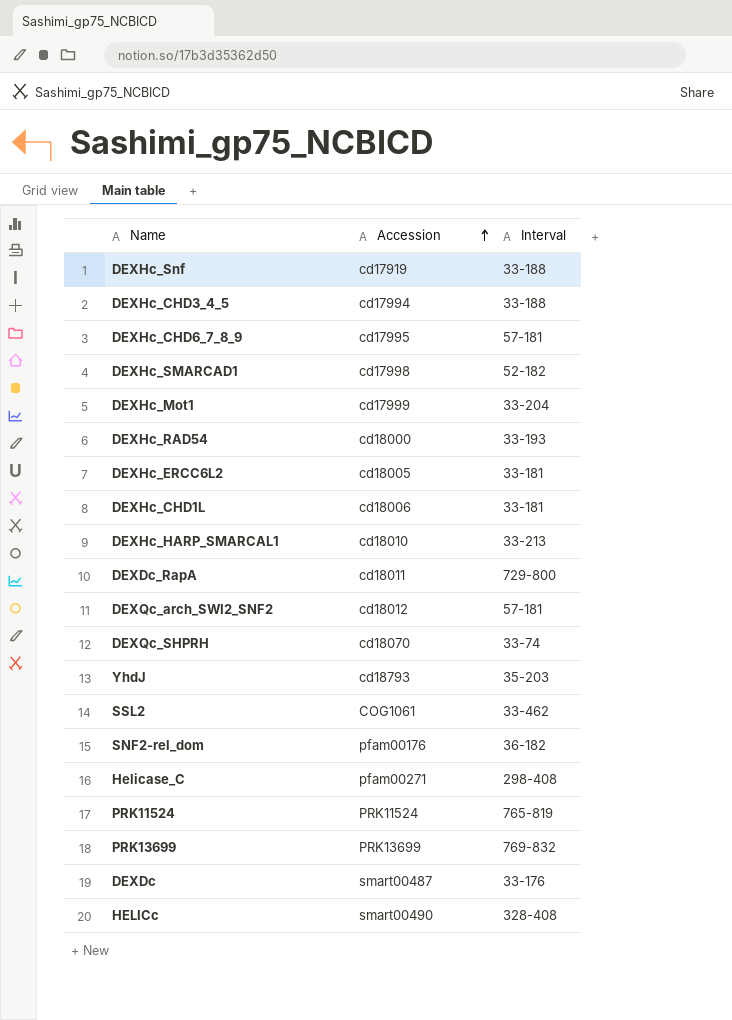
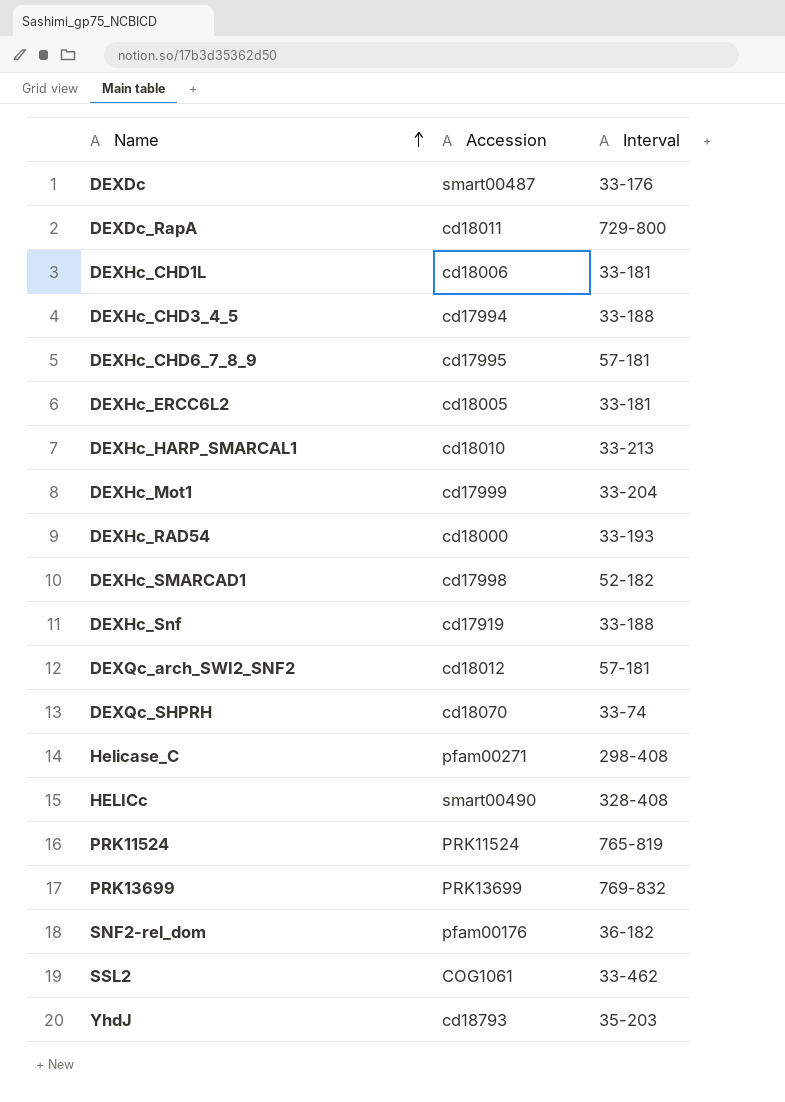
row order: Accession ascending -> Name ascending

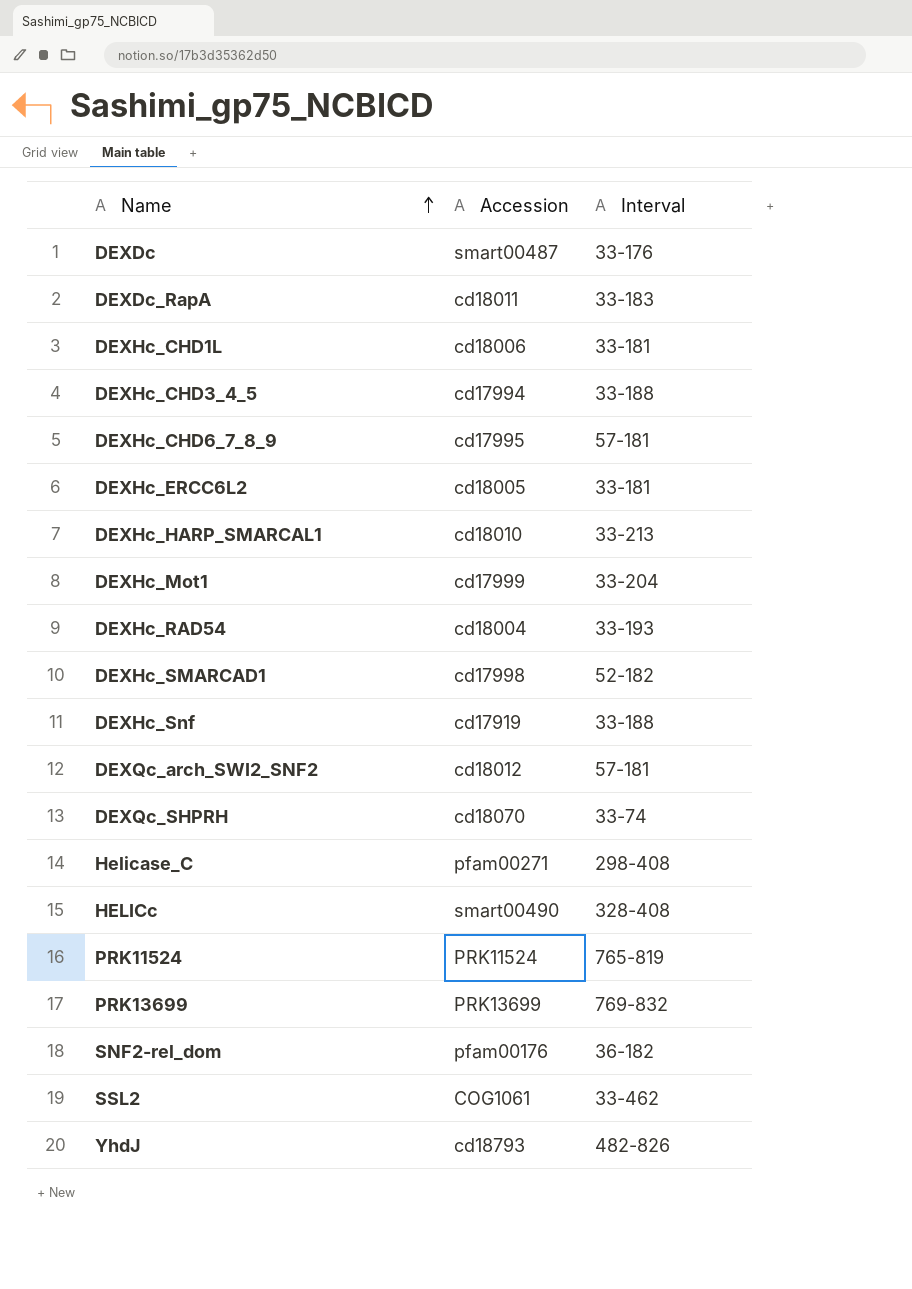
DEXDc_RapA | Interval: 729-800 -> 33-183
DEXHc_RAD54 | Accession: cd18000 -> cd18004
YhdJ | Interval: 35-203 -> 482-826

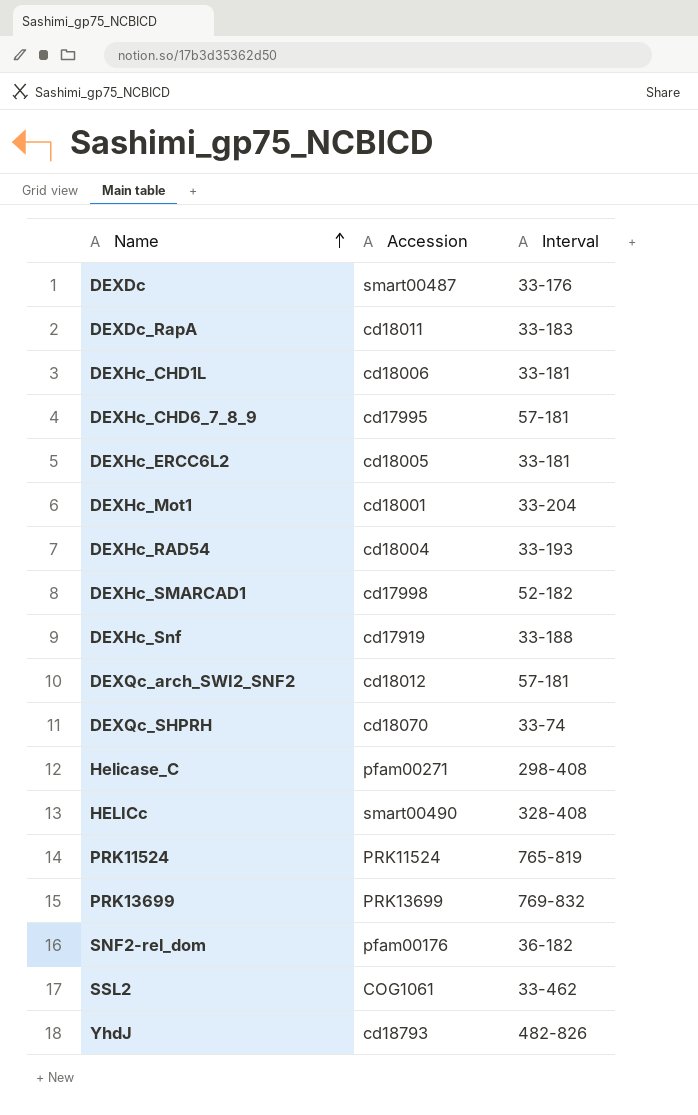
row DEXHc_CHD3_4_5: cd17994 | 33-188 -> none
row DEXHc_HARP_SMARCAL1: cd18010 | 33-213 -> none
DEXHc_Mot1 | Accession: cd17999 -> cd18001

